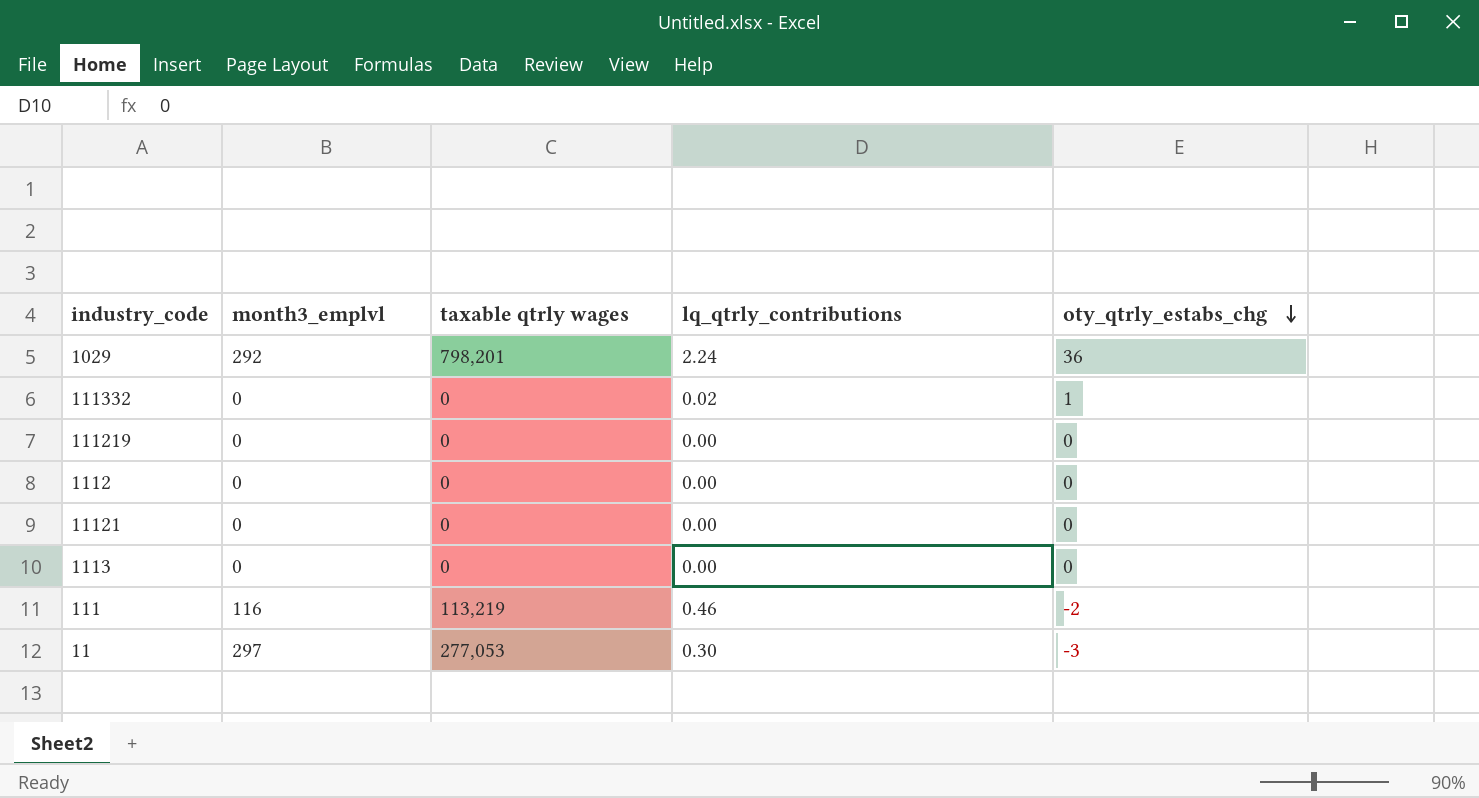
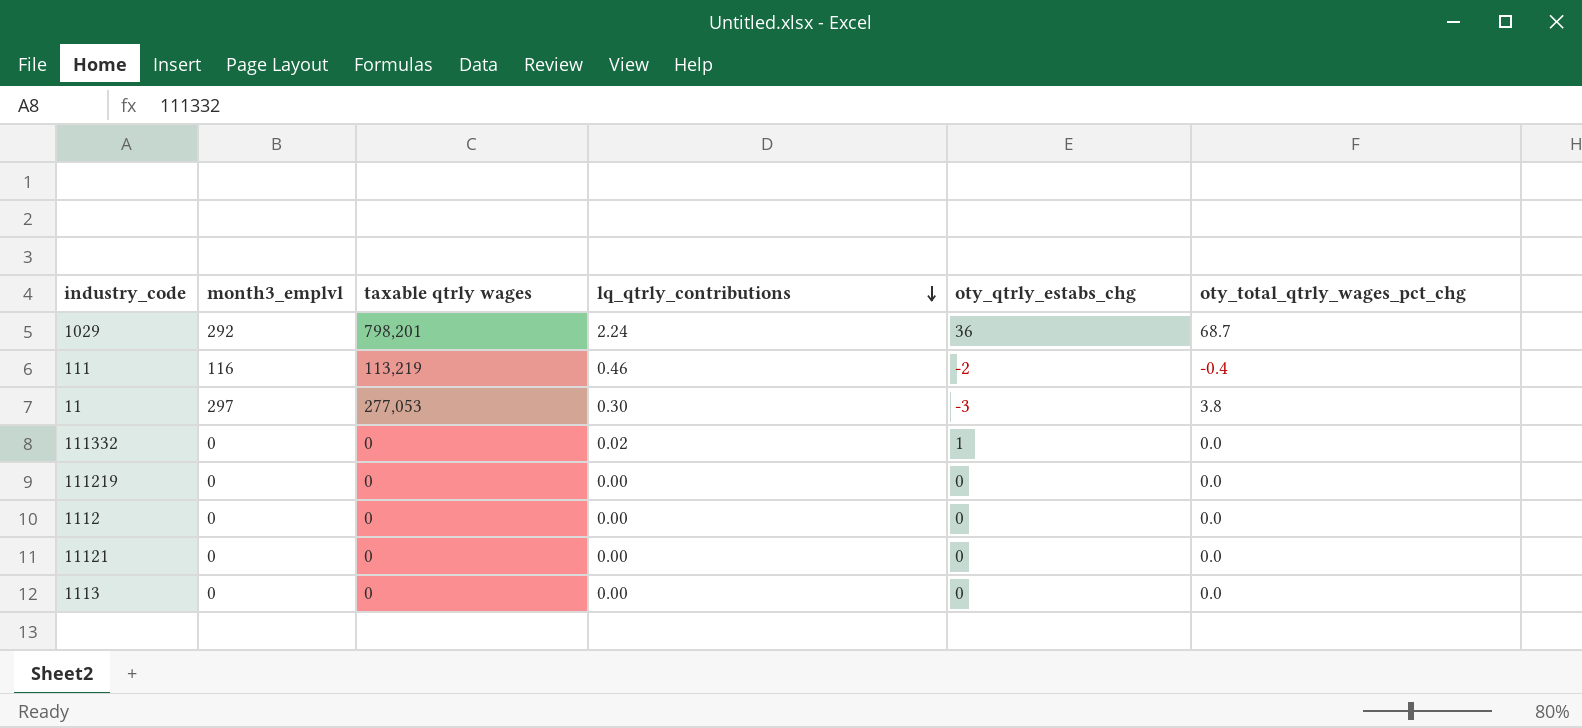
row order: oty_qtrly_estabs_chg descending -> lq_qtrly_contributions descending
column oty_total_qtrly_wages_pct_chg | position: none -> 6

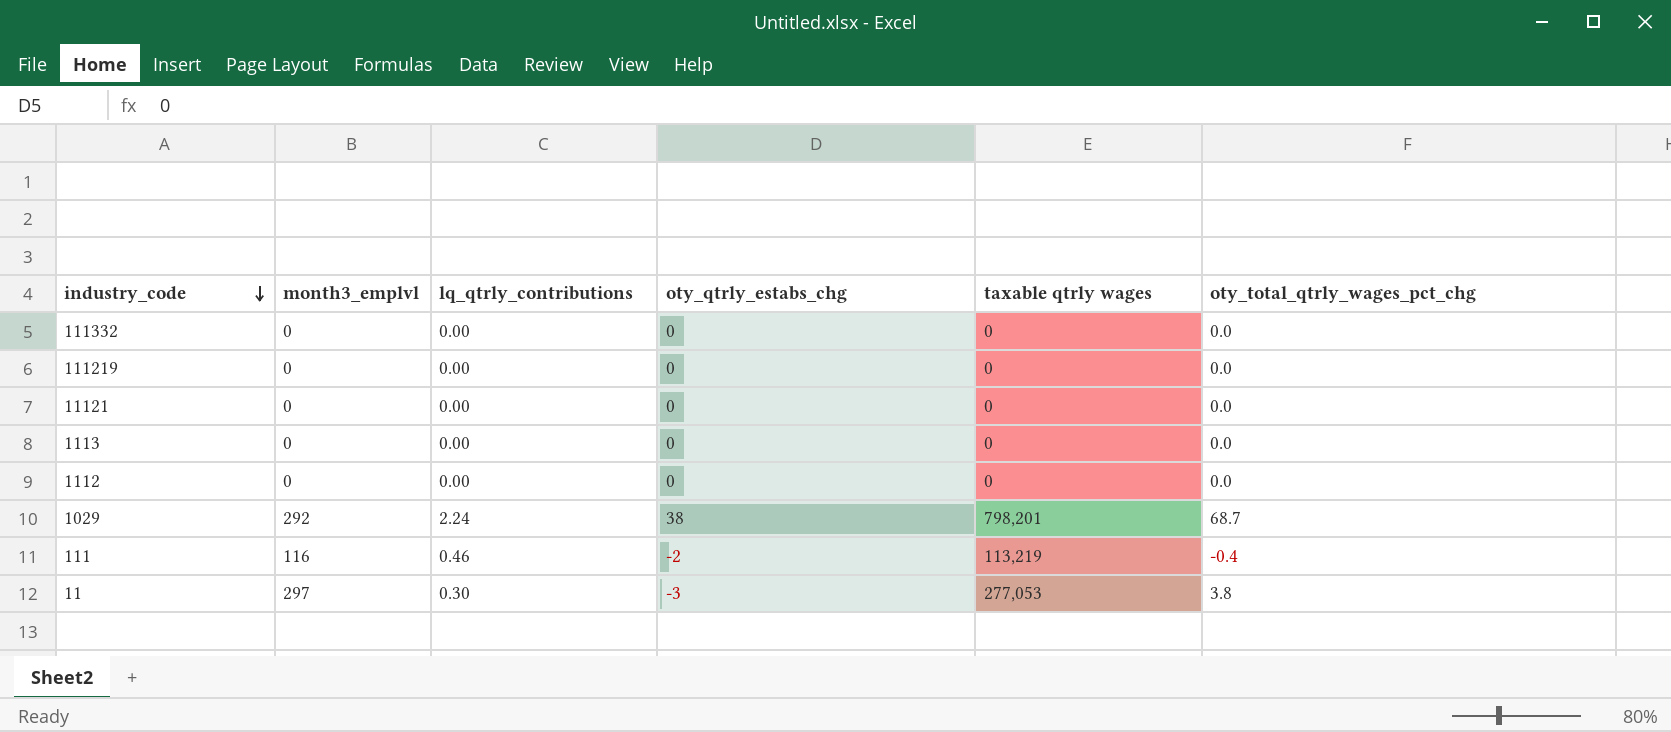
row order: lq_qtrly_contributions descending -> industry_code descending
column taxable qtrly wages | position: 3 -> 5
111332 | lq_qtrly_contributions: 0.02 -> 0.00
111332 | oty_qtrly_estabs_chg: 1 -> 0
1029 | oty_qtrly_estabs_chg: 36 -> 38

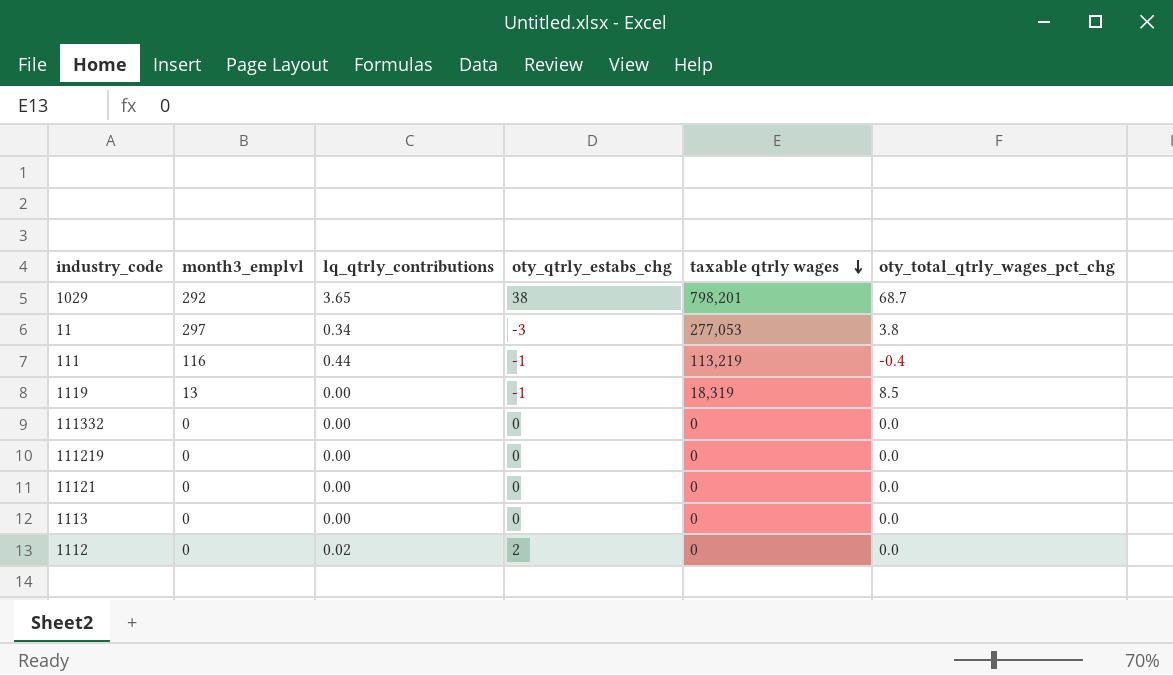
row order: industry_code descending -> taxable qtrly wages descending
1029 | lq_qtrly_contributions: 2.24 -> 3.65
11 | lq_qtrly_contributions: 0.30 -> 0.34
111 | lq_qtrly_contributions: 0.46 -> 0.44
111 | oty_qtrly_estabs_chg: -2 -> -1
row 1119: none -> 13 | 0.00 | -1 | 18,319 | 8.5
1112 | lq_qtrly_contributions: 0.00 -> 0.02
1112 | oty_qtrly_estabs_chg: 0 -> 2

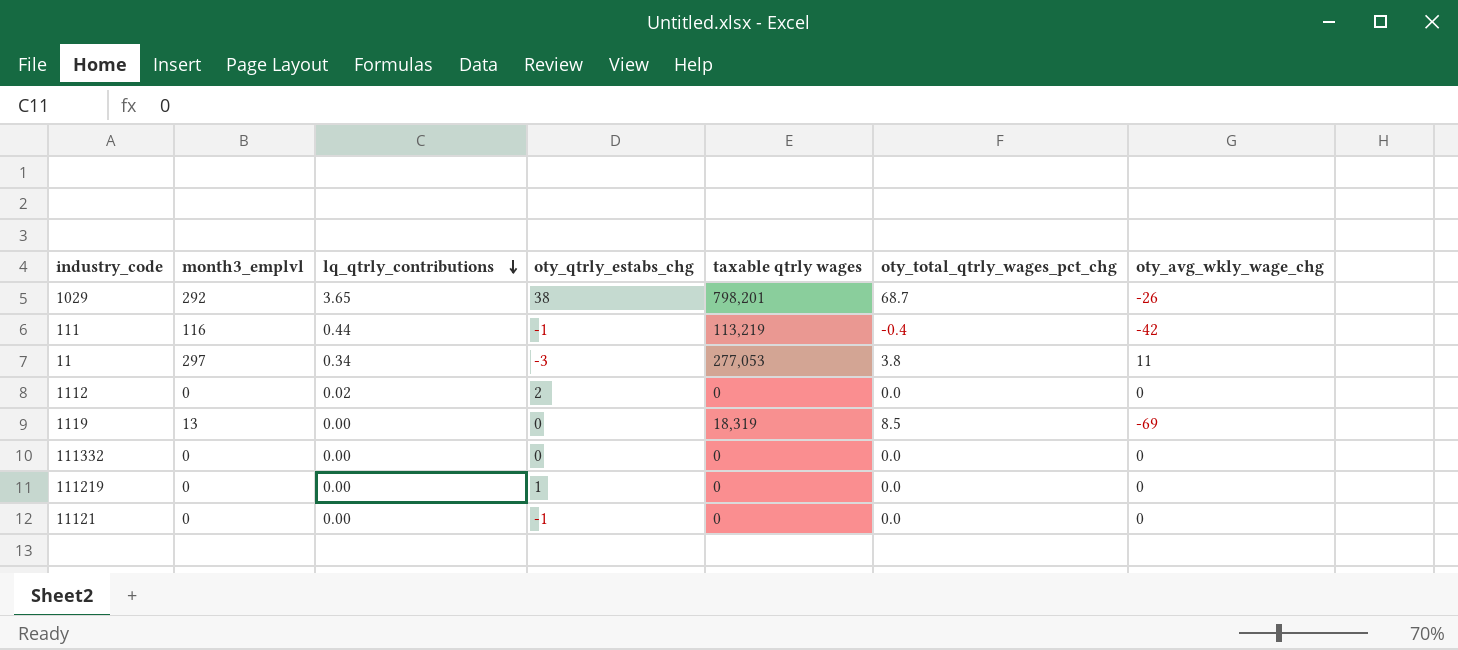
row order: taxable qtrly wages descending -> lq_qtrly_contributions descending
column oty_avg_wkly_wage_chg | position: none -> 7
row 1113: 0 | 0.00 | 0 | 0 | 0.0 -> none
1119 | oty_qtrly_estabs_chg: -1 -> 0
111219 | oty_qtrly_estabs_chg: 0 -> 1
11121 | oty_qtrly_estabs_chg: 0 -> -1

